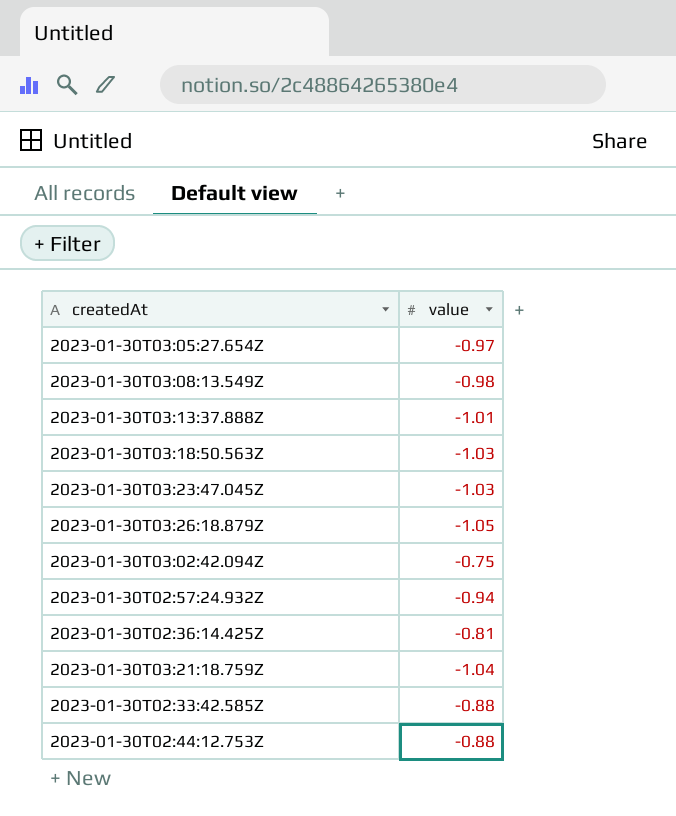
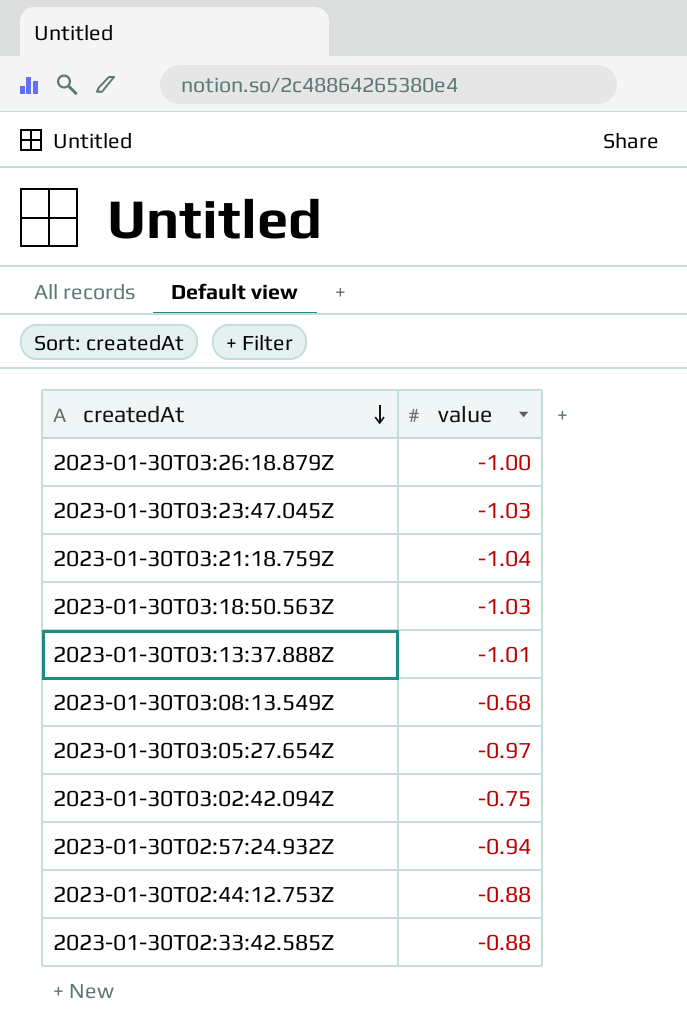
row order: none -> createdAt descending
row 2023-01-30T02:36:14.425Z: -0.81 -> none
2023-01-30T03:26:18.879Z | value: -1.05 -> -1.00
2023-01-30T03:08:13.549Z | value: -0.98 -> -0.68

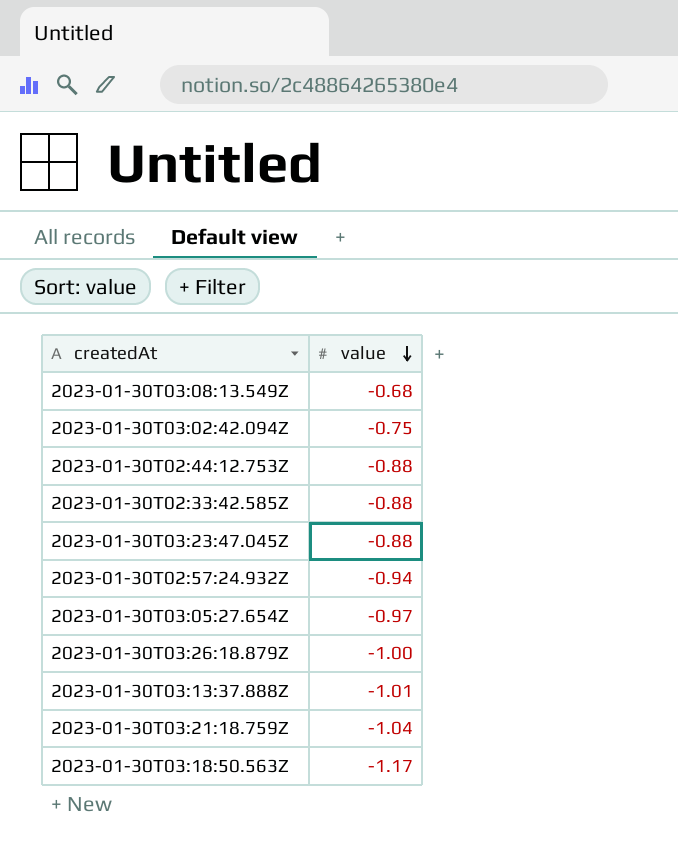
row order: createdAt descending -> value descending
2023-01-30T03:23:47.045Z | value: -1.03 -> -0.88
2023-01-30T03:18:50.563Z | value: -1.03 -> -1.17

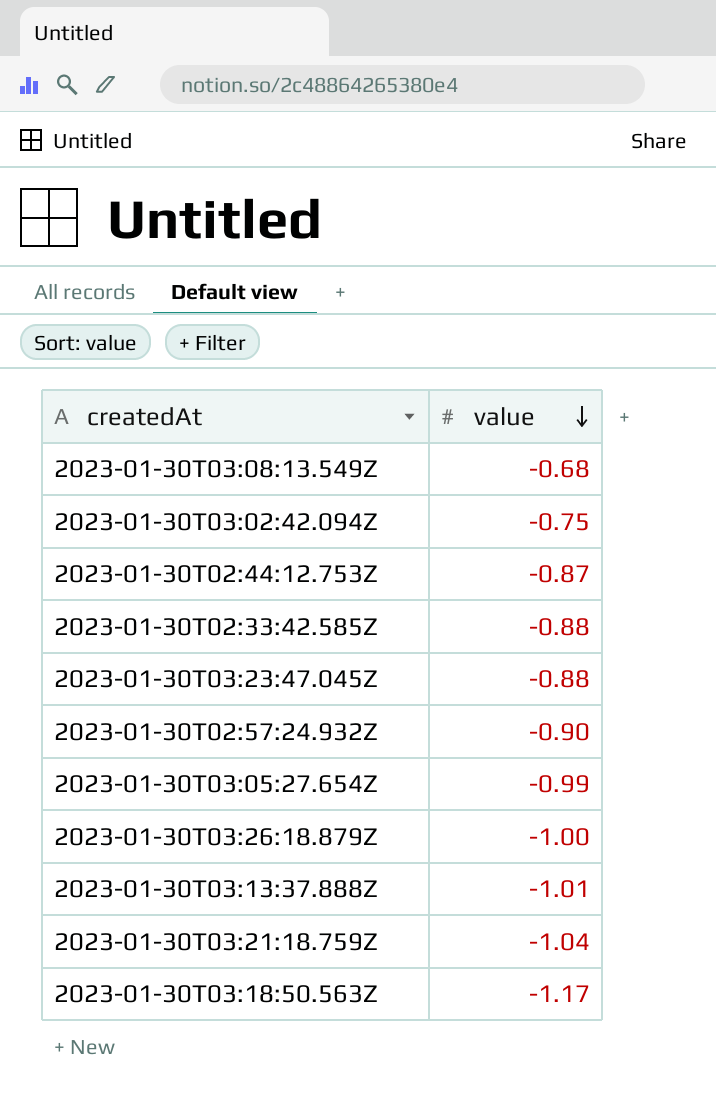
2023-01-30T02:44:12.753Z | value: -0.88 -> -0.87
2023-01-30T02:57:24.932Z | value: -0.94 -> -0.90
2023-01-30T03:05:27.654Z | value: -0.97 -> -0.99

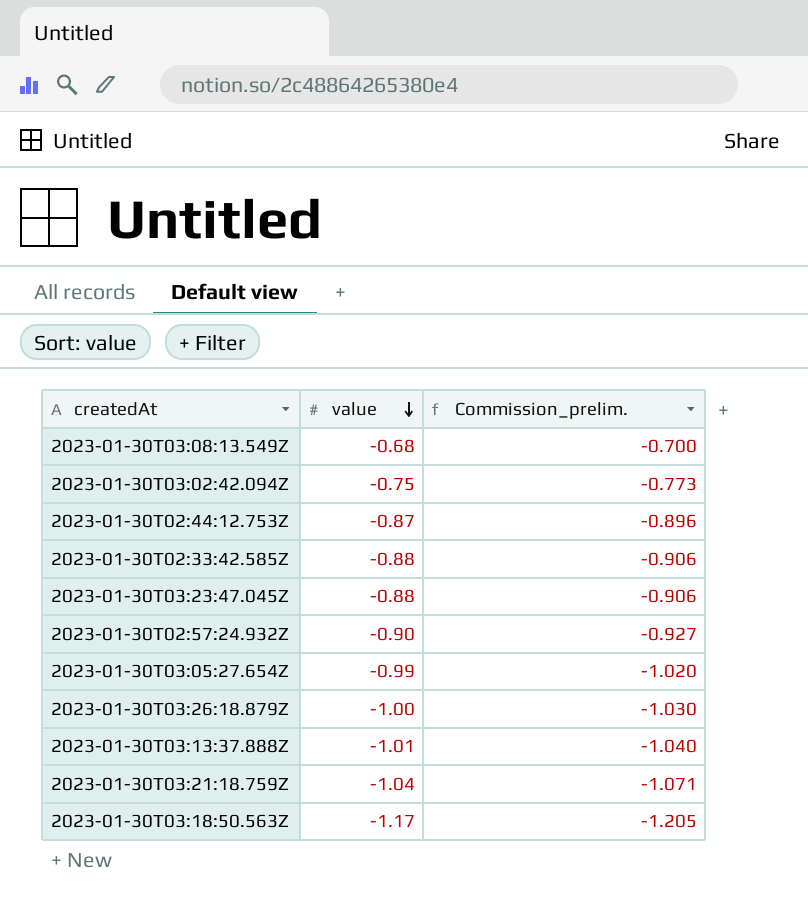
column Commission_prelim. | formula: none -> [value] * 1.03

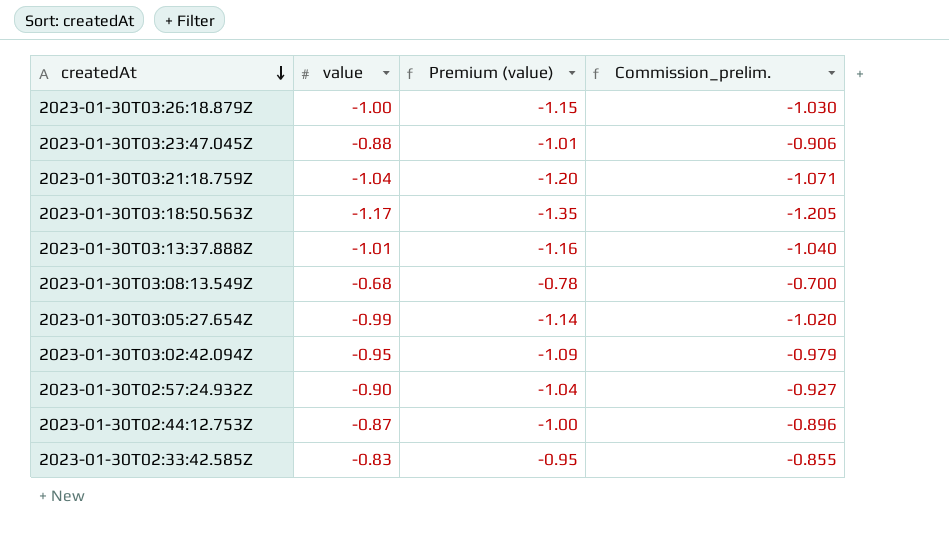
row order: value descending -> createdAt descending
column Premium (value) | formula: none -> [value] * 1.15
2023-01-30T03:02:42.094Z | value: -0.75 -> -0.95
2023-01-30T03:02:42.094Z | Commission_prelim.: -0.773 -> -0.979
2023-01-30T02:33:42.585Z | value: -0.88 -> -0.83
2023-01-30T02:33:42.585Z | Commission_prelim.: -0.906 -> -0.855

